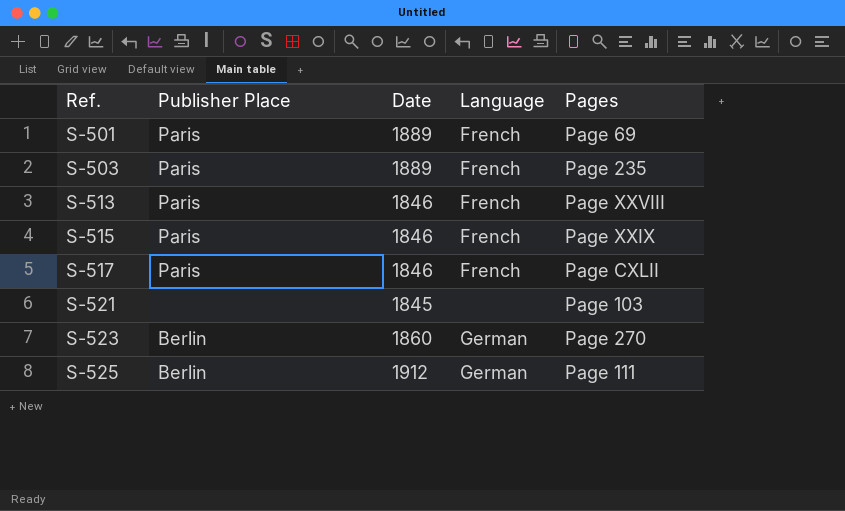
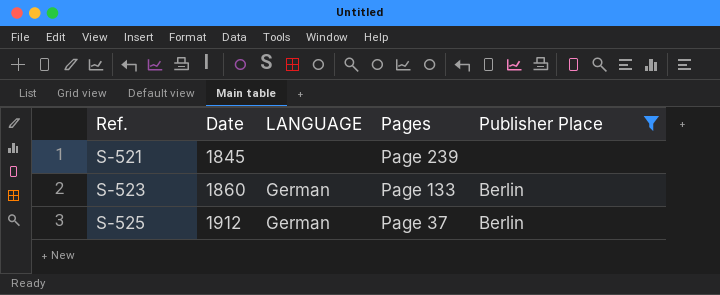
filter: none -> Publisher Place != Paris
column name: Language -> LANGUAGE
column Publisher Place | position: 2 -> 5
S-521 | Pages: Page 103 -> Page 239
S-523 | Pages: Page 270 -> Page 133
S-525 | Pages: Page 111 -> Page 37

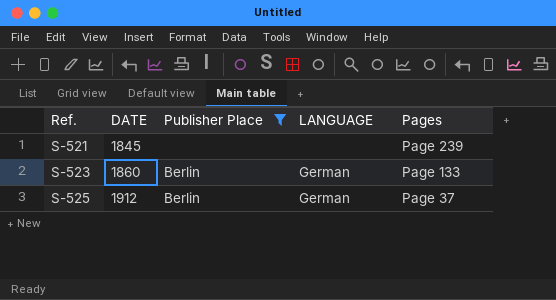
column name: Date -> DATE
column Publisher Place | position: 5 -> 3

